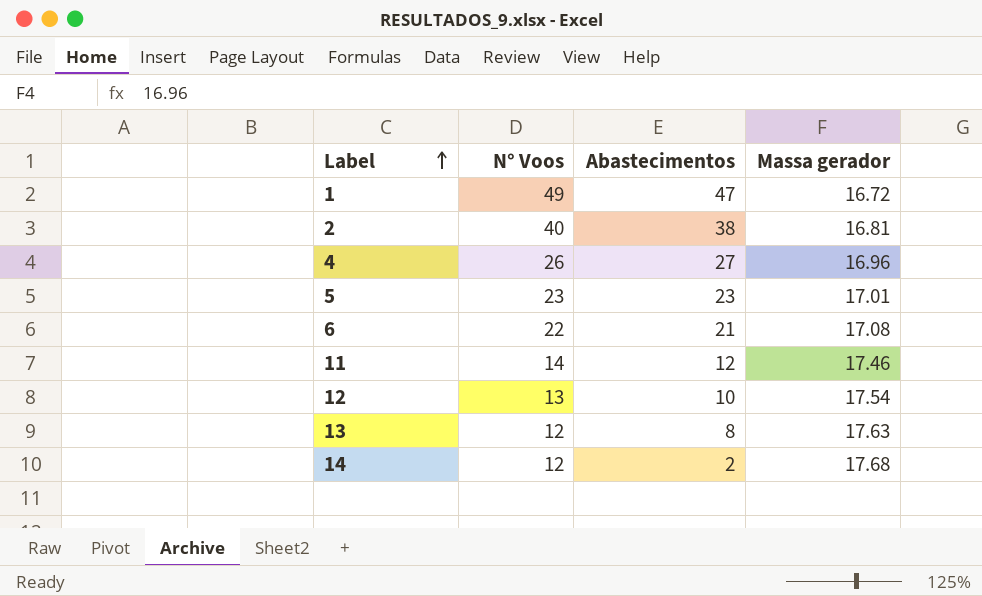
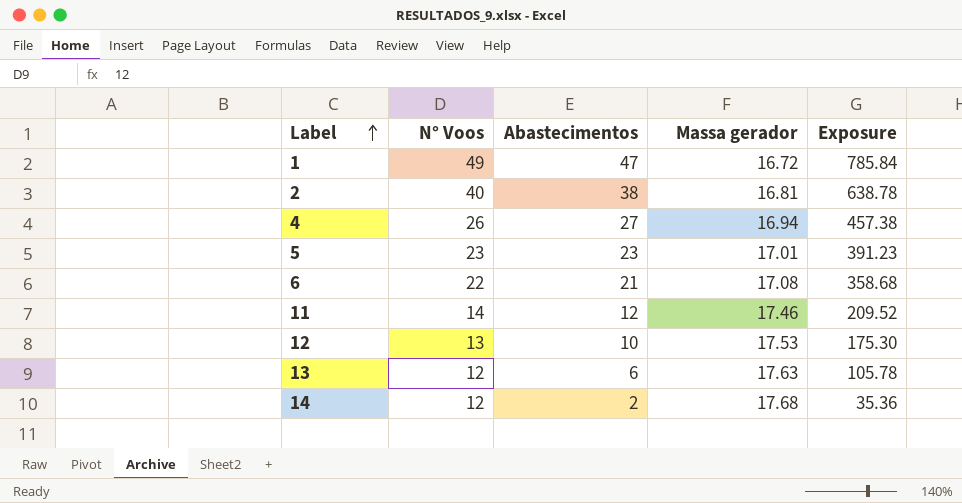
column Exposure | formula: none -> [Abastecimentos] * [Massa gerador]
4 | Massa gerador: 16.96 -> 16.94
12 | Massa gerador: 17.54 -> 17.53
13 | Abastecimentos: 8 -> 6

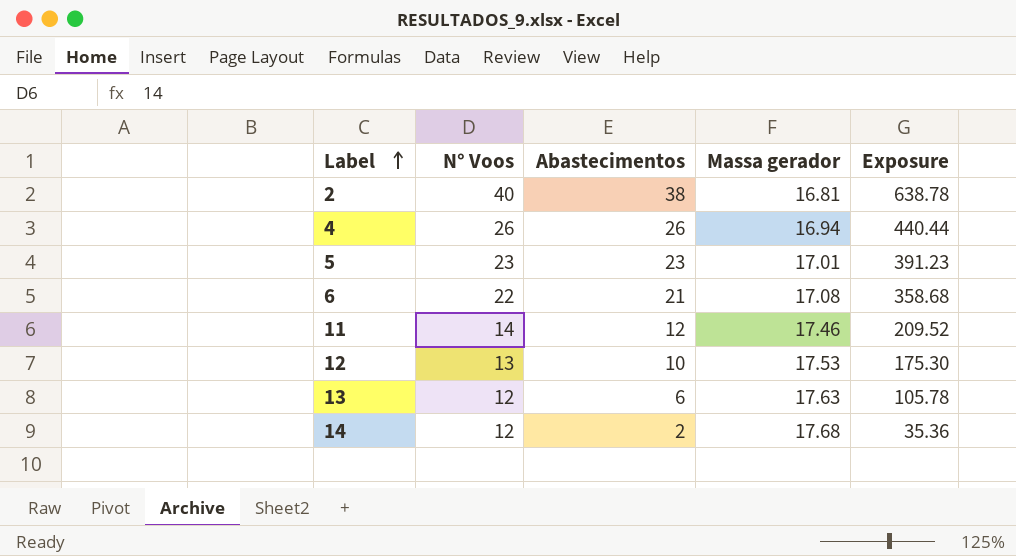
row 1: 49 | 47 | 16.72 | 785.84 -> none
4 | Abastecimentos: 27 -> 26
4 | Exposure: 457.38 -> 440.44

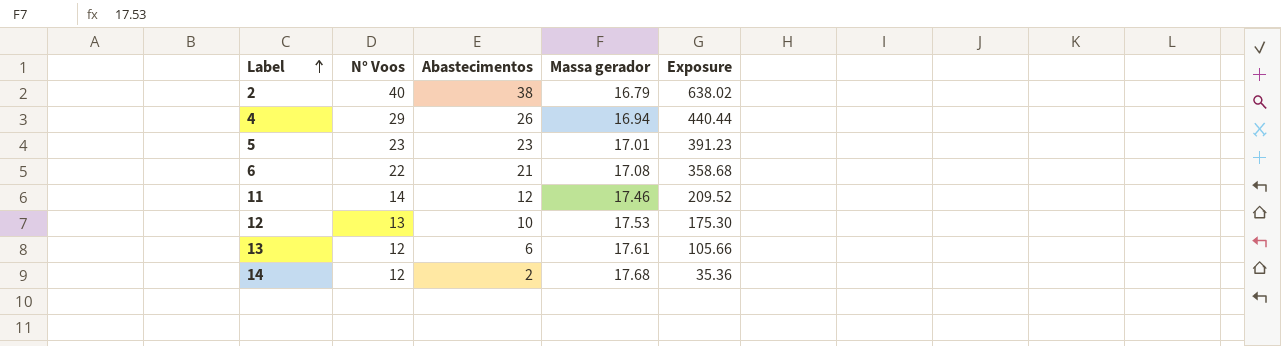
2 | Massa gerador: 16.81 -> 16.79
2 | Exposure: 638.78 -> 638.02
4 | N° Voos: 26 -> 29
13 | Massa gerador: 17.63 -> 17.61
13 | Exposure: 105.78 -> 105.66

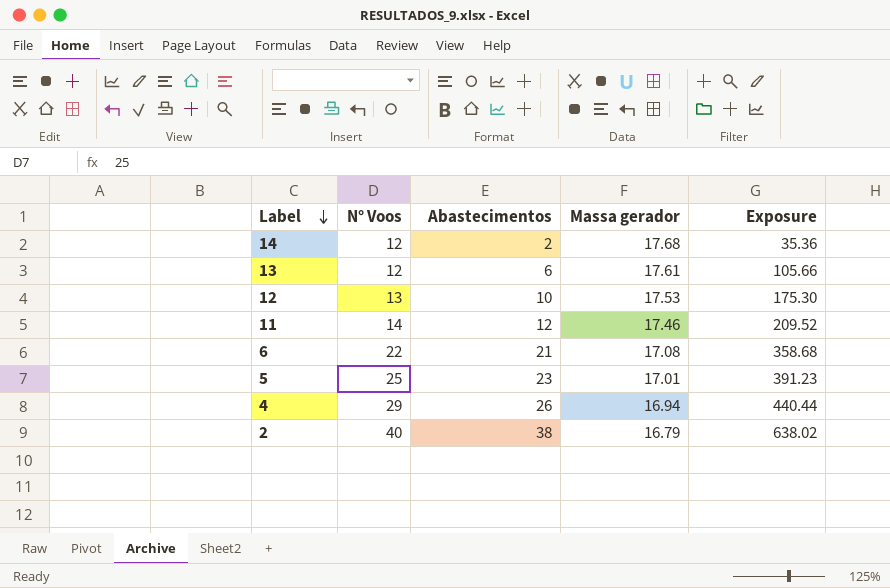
row order: Label ascending -> Label descending
5 | N° Voos: 23 -> 25

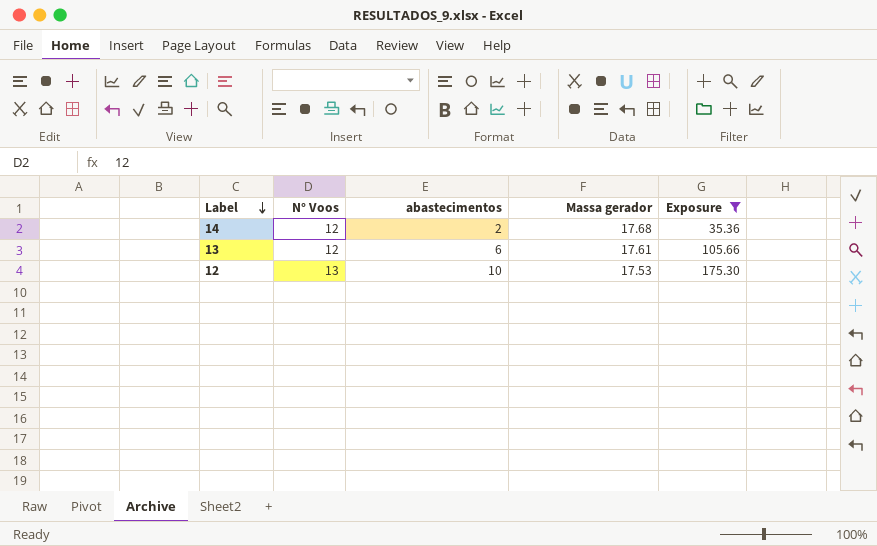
filter: none -> Exposure <= 175.30
column name: Abastecimentos -> abastecimentos

